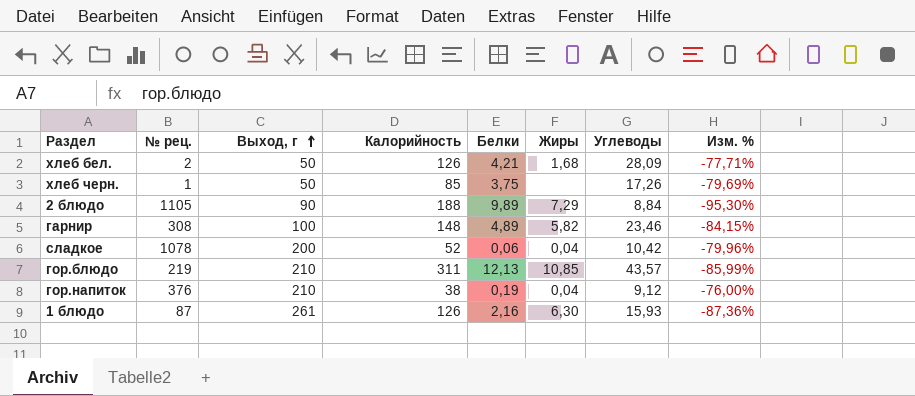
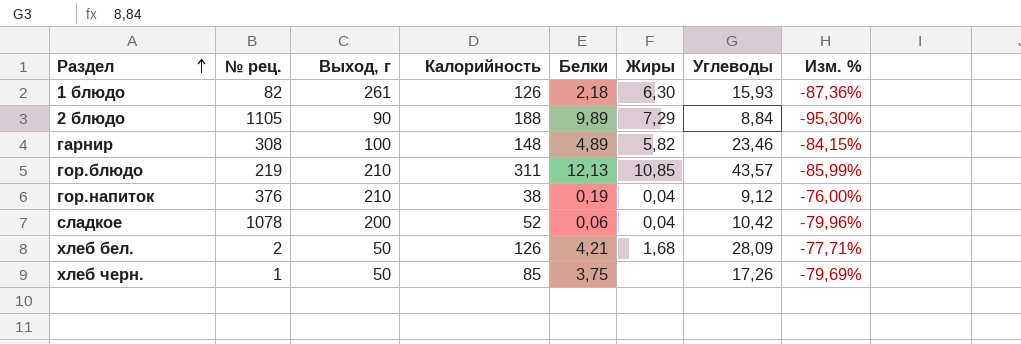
row order: Выход, г ascending -> Раздел ascending
1 блюдо | № рец.: 87 -> 82
1 блюдо | Белки: 2,16 -> 2,18

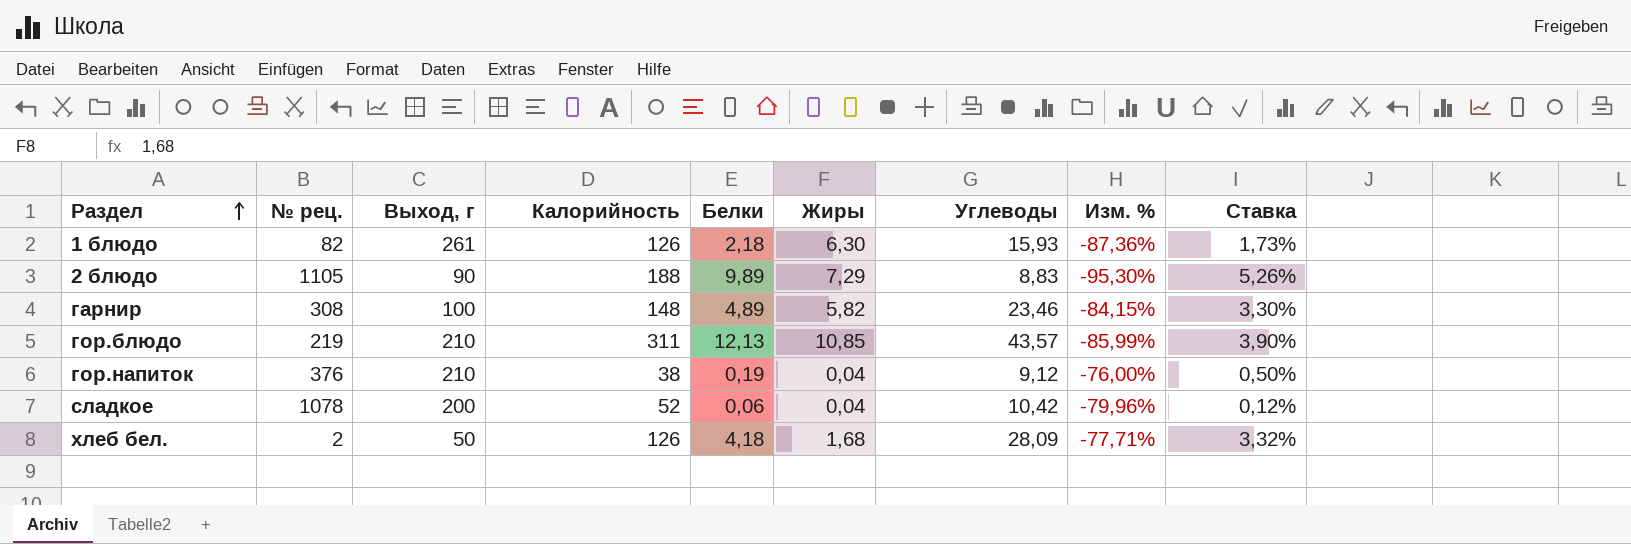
column Ставка | formula: none -> [Белки] / [Калорийность]
row хлеб черн.: 1 | 50 | 85 | 3,75 | none | 17,26 | -79,69% -> none
2 блюдо | Углеводы: 8,84 -> 8,83
хлеб бел. | Белки: 4,21 -> 4,18

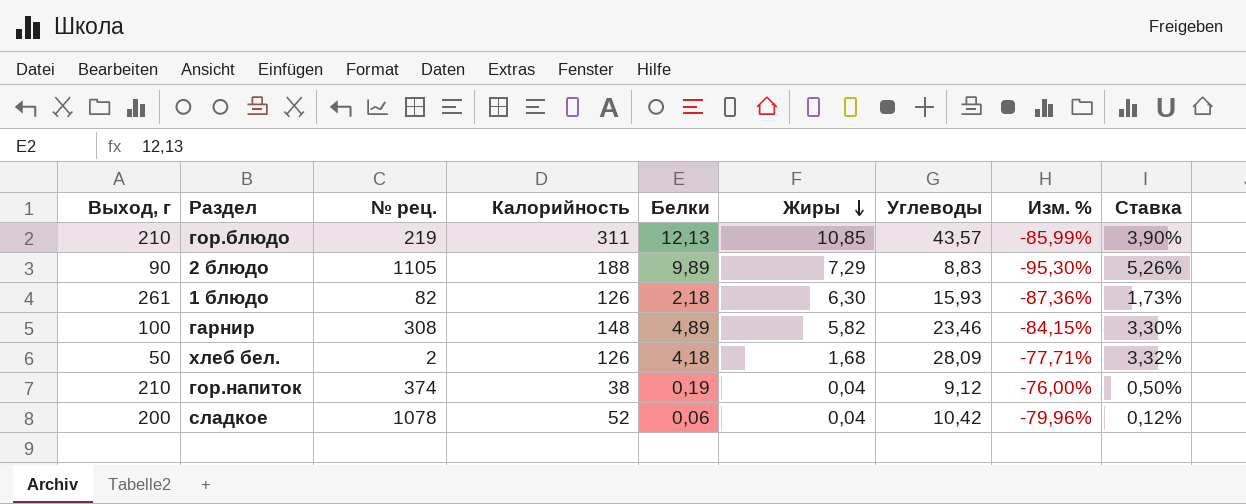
row order: Раздел ascending -> Жиры descending
column Выход, г | position: 3 -> 1
гор.напиток | № рец.: 376 -> 374

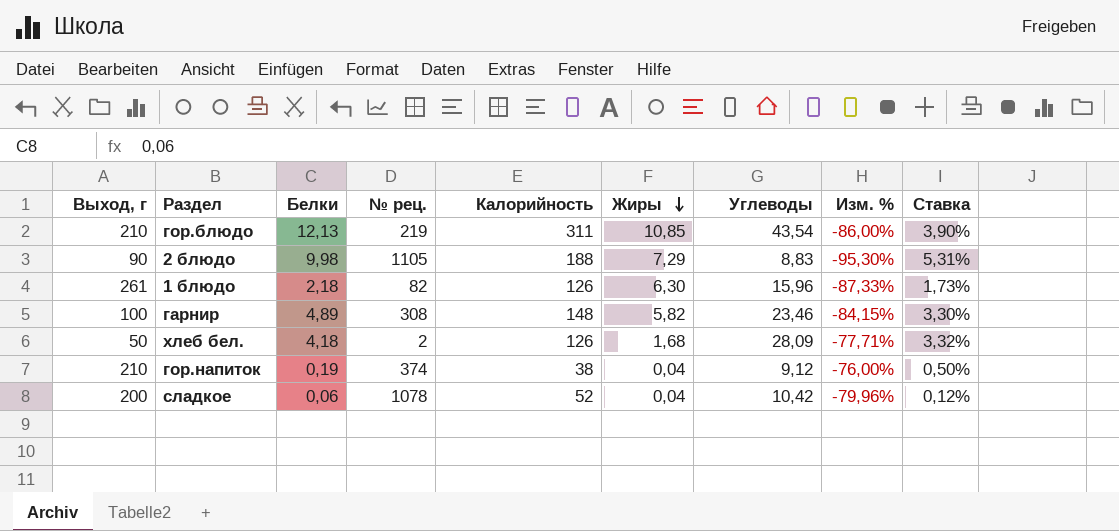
column Белки | position: 5 -> 3
гор.блюдо | Углеводы: 43,57 -> 43,54
гор.блюдо | Изм. %: -85,99% -> -86,00%
2 блюдо | Белки: 9,89 -> 9,98
2 блюдо | Ставка: 5,26% -> 5,31%
1 блюдо | Углеводы: 15,93 -> 15,96
1 блюдо | Изм. %: -87,36% -> -87,33%

